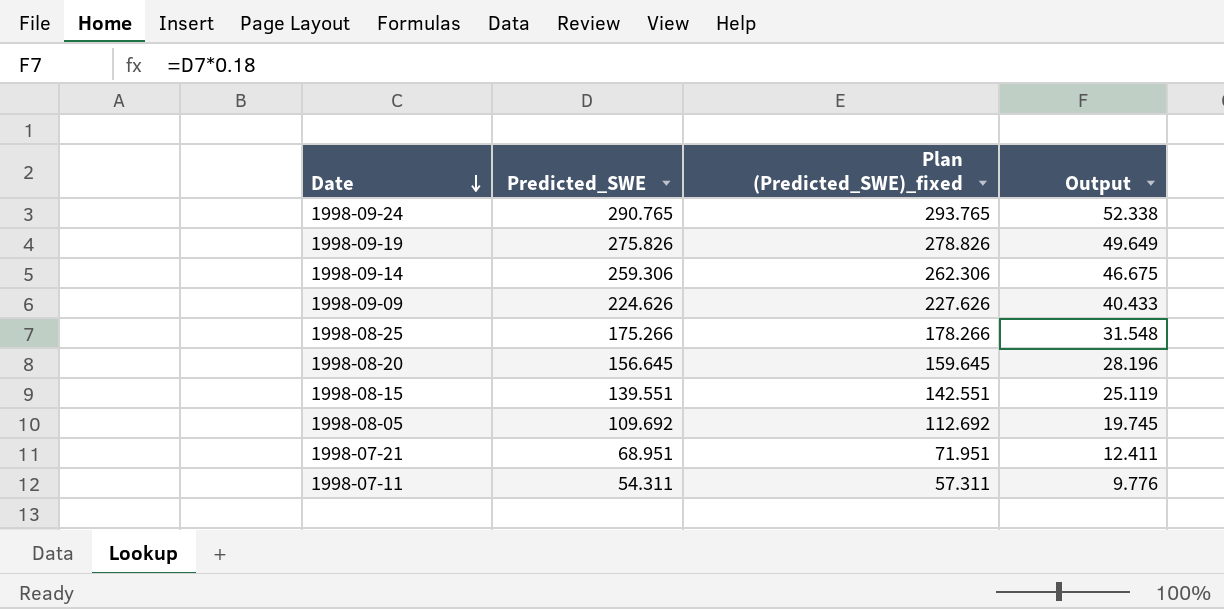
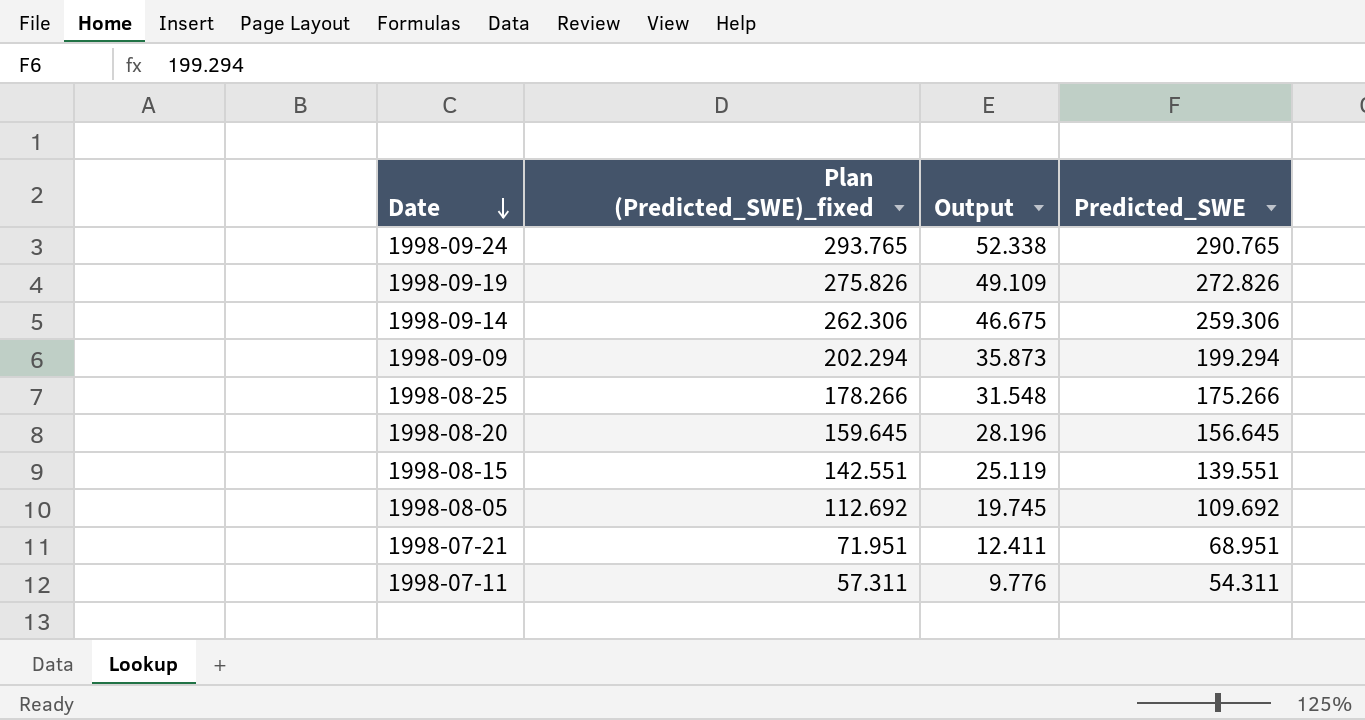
column Predicted_SWE | position: 2 -> 4
1998-09-19 | Plan (Predicted_SWE)_fixed: 278.826 -> 275.826
1998-09-19 | Output: 49.649 -> 49.109
1998-09-19 | Predicted_SWE: 275.826 -> 272.826
1998-09-09 | Plan (Predicted_SWE)_fixed: 227.626 -> 202.294
1998-09-09 | Output: 40.433 -> 35.873
1998-09-09 | Predicted_SWE: 224.626 -> 199.294

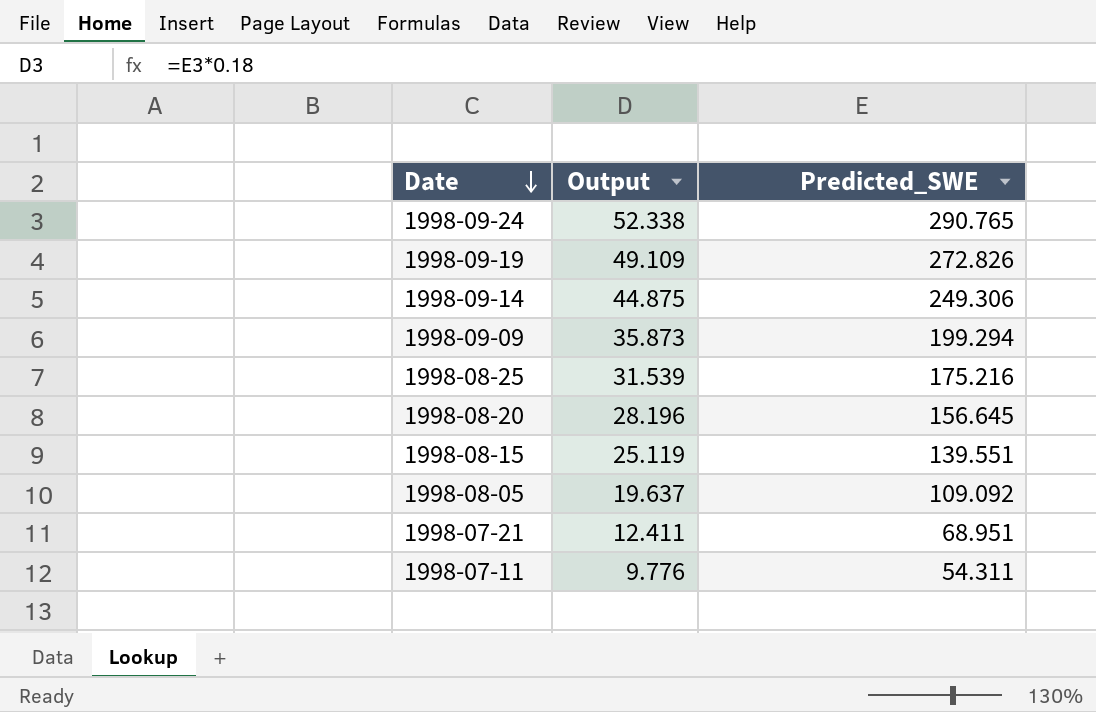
column Plan (Predicted_SWE)_fixed | formula: [Predicted_SWE] + 3 -> none
1998-09-14 | Output: 46.675 -> 44.875
1998-09-14 | Predicted_SWE: 259.306 -> 249.306
1998-08-25 | Output: 31.548 -> 31.539
1998-08-25 | Predicted_SWE: 175.266 -> 175.216
1998-08-05 | Output: 19.745 -> 19.637
1998-08-05 | Predicted_SWE: 109.692 -> 109.092

